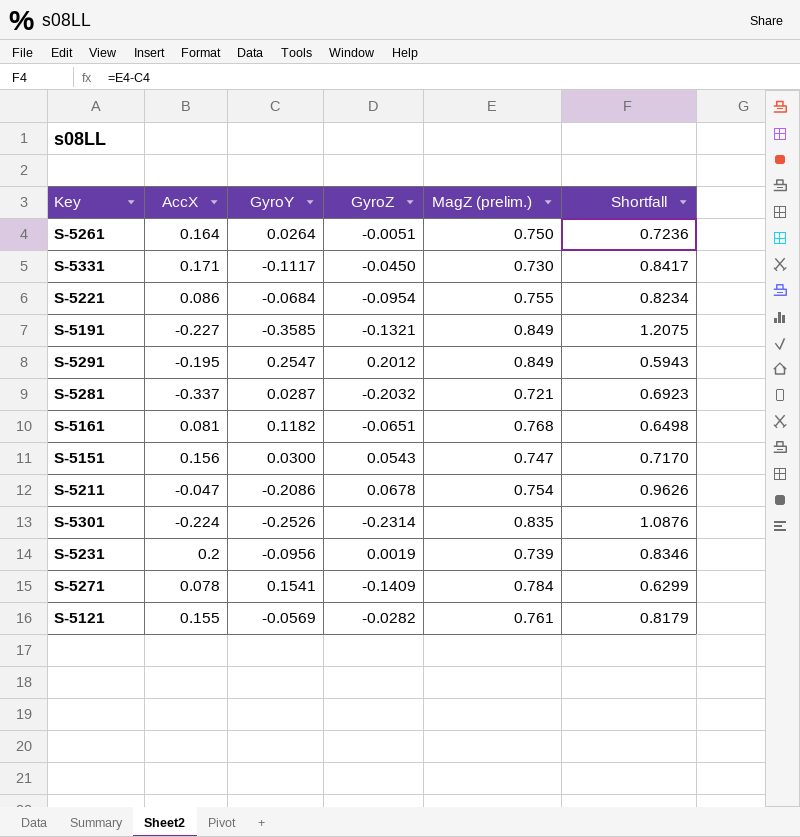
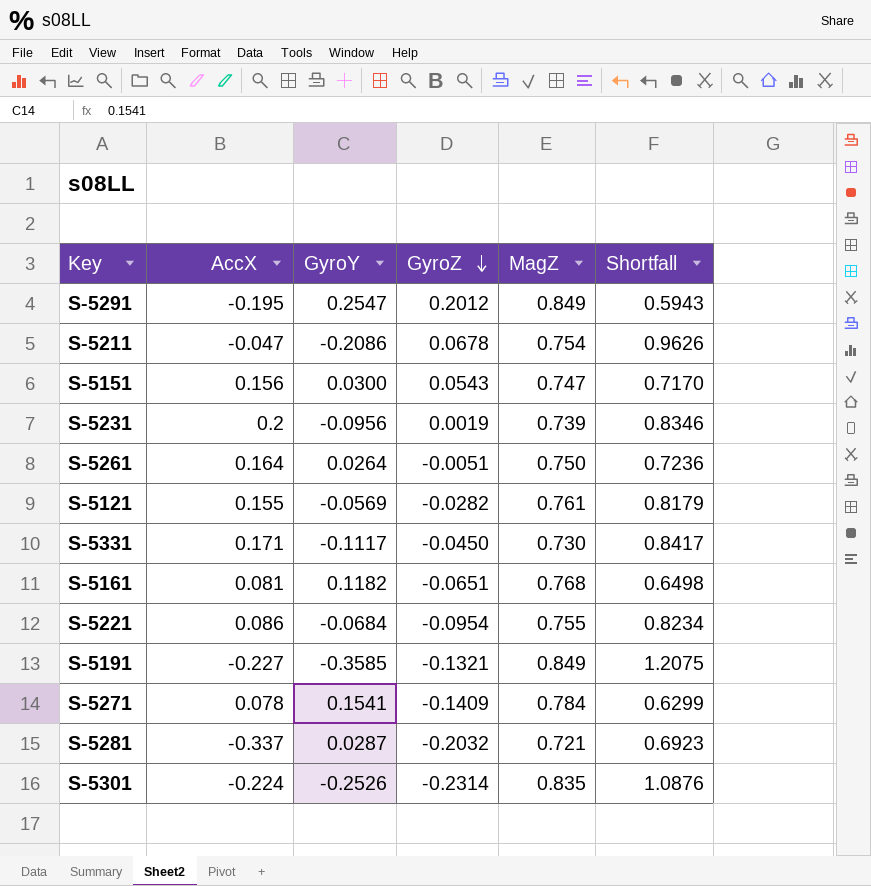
row order: none -> GyroZ descending
column name: MagZ (prelim.) -> MagZ

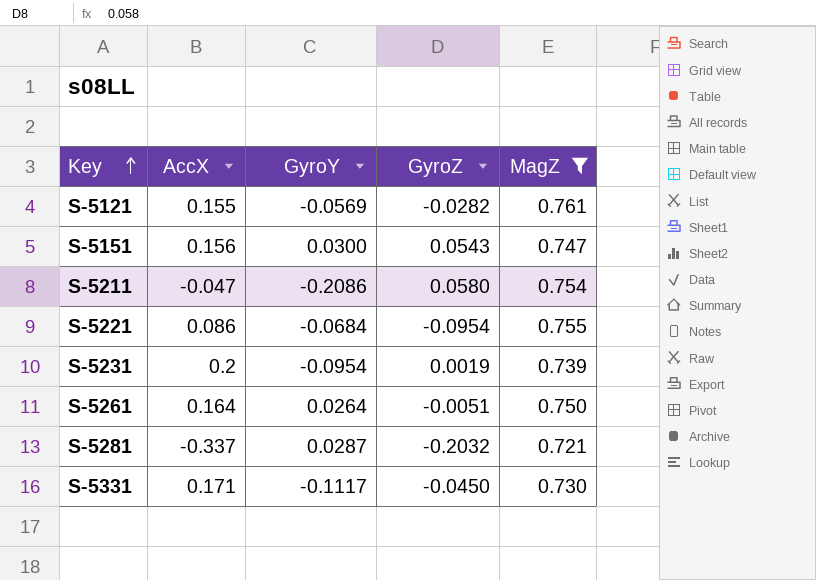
filter: none -> MagZ <= 0.761
row order: GyroZ descending -> Key ascending
column Shortfall | formula: [MagZ] - [GyroY] -> none
S-5211 | GyroZ: 0.0678 -> 0.0580
S-5231 | GyroY: -0.0956 -> -0.0954

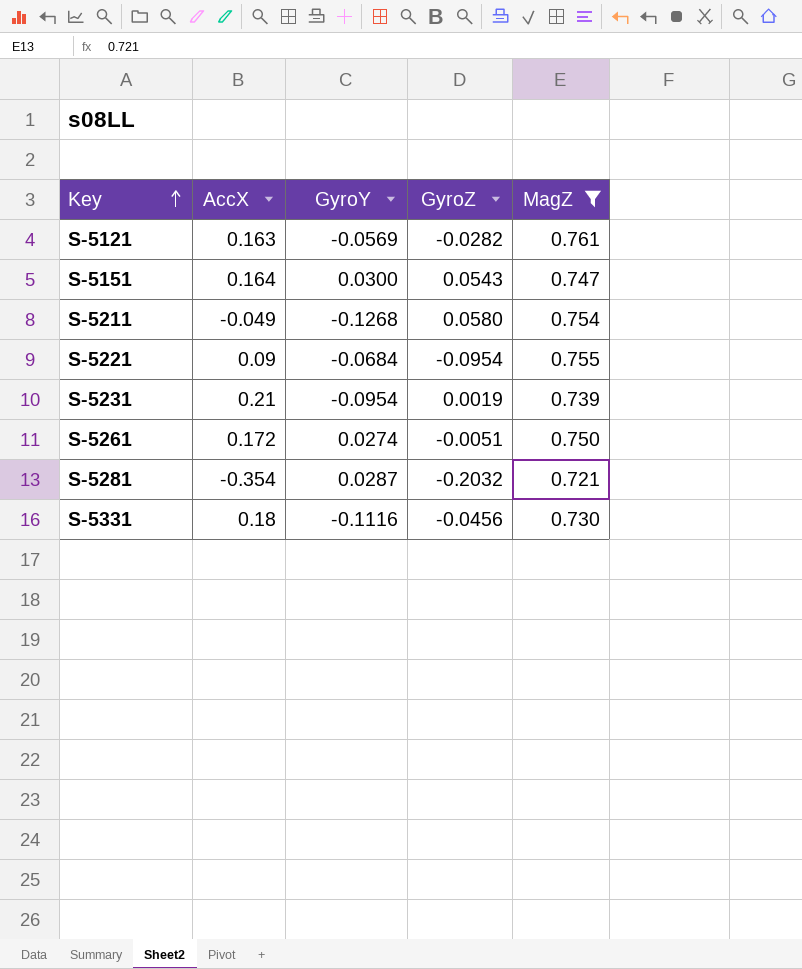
S-5121 | AccX: 0.155 -> 0.163
S-5151 | AccX: 0.156 -> 0.164
S-5211 | AccX: -0.047 -> -0.049
S-5211 | GyroY: -0.2086 -> -0.1268
S-5221 | AccX: 0.086 -> 0.09
S-5231 | AccX: 0.2 -> 0.21
S-5261 | AccX: 0.164 -> 0.172
S-5261 | GyroY: 0.0264 -> 0.0274
S-5281 | AccX: -0.337 -> -0.354
S-5331 | AccX: 0.171 -> 0.18
S-5331 | GyroY: -0.1117 -> -0.1116
S-5331 | GyroZ: -0.0450 -> -0.0456

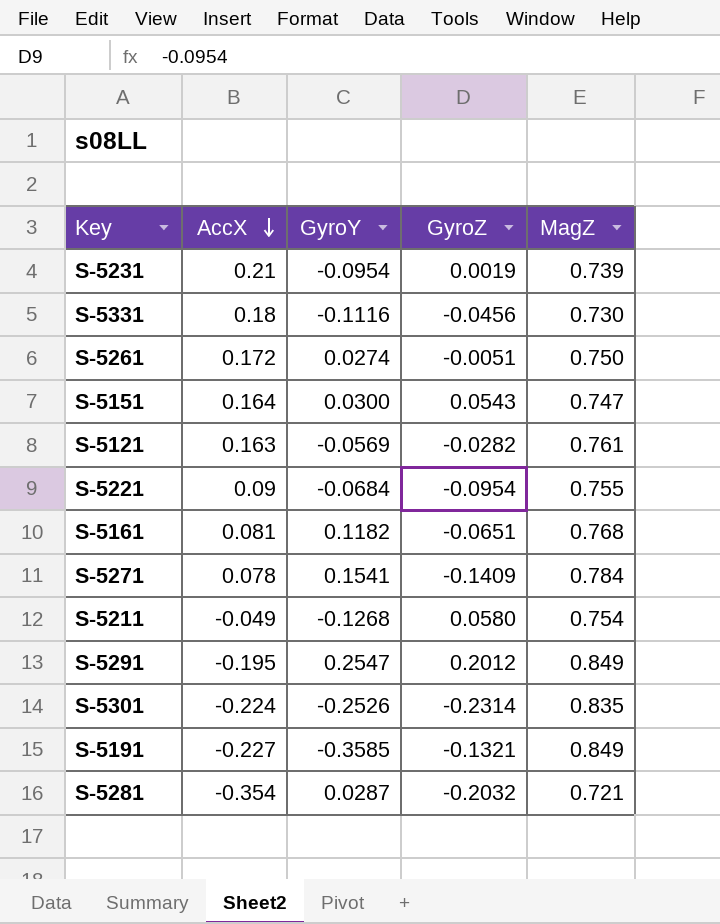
filter: MagZ <= 0.761 -> none
row order: Key ascending -> AccX descending

